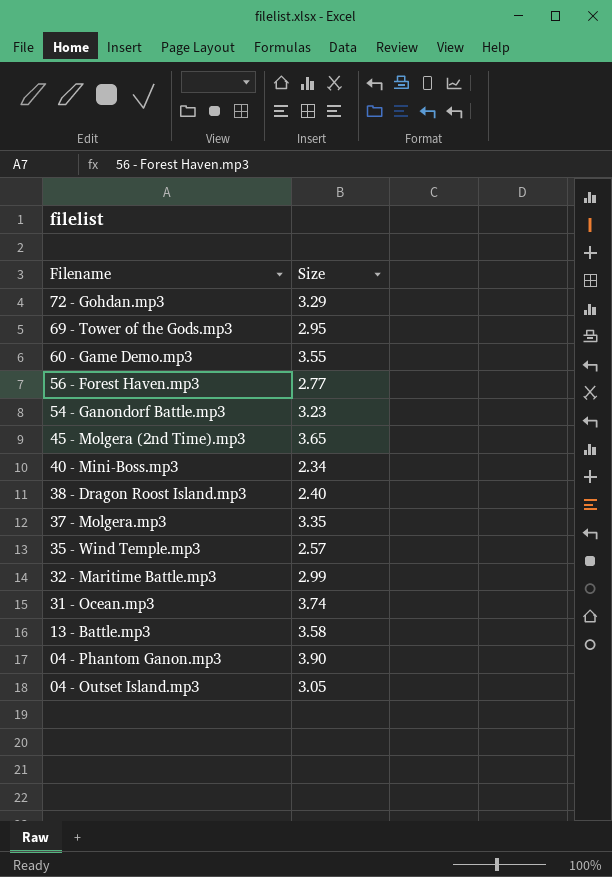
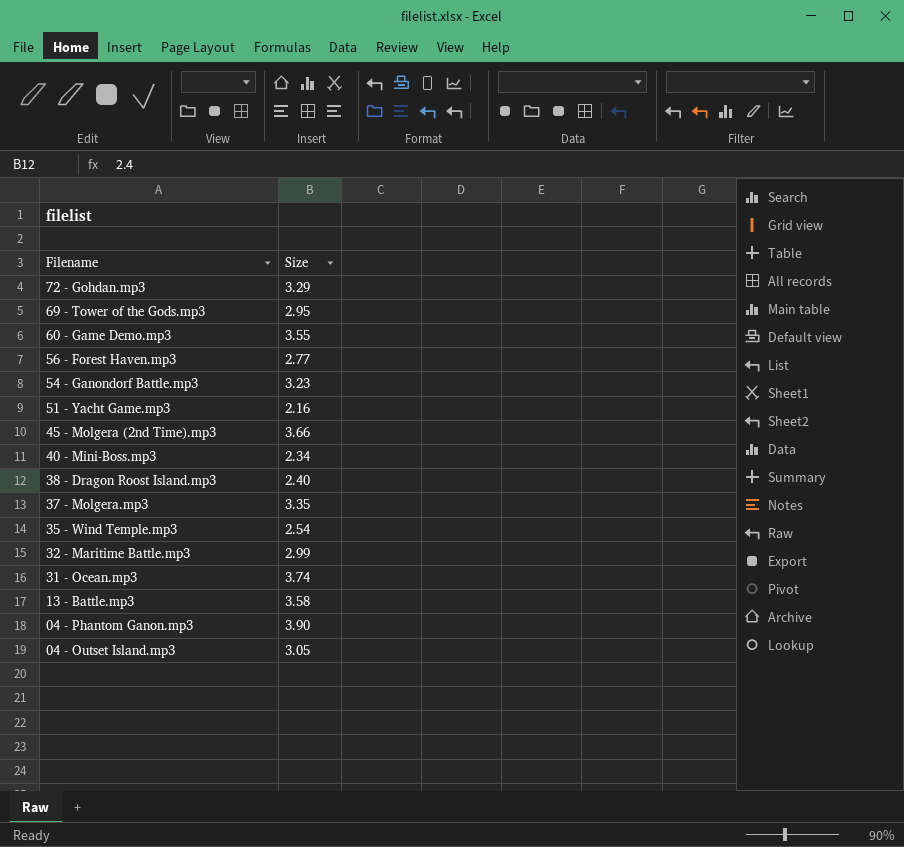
row 51 - Yacht Game.mp3: none -> 2.16
45 - Molgera (2nd Time).mp3 | Size: 3.65 -> 3.66
35 - Wind Temple.mp3 | Size: 2.57 -> 2.54

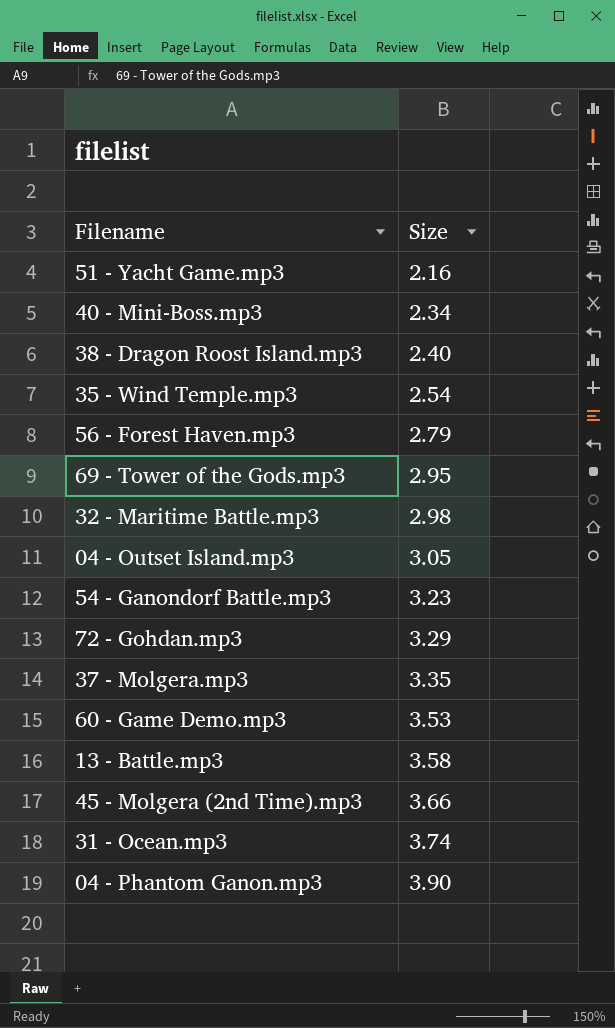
row order: Filename descending -> Size ascending
56 - Forest Haven.mp3 | Size: 2.77 -> 2.79
32 - Maritime Battle.mp3 | Size: 2.99 -> 2.98
60 - Game Demo.mp3 | Size: 3.55 -> 3.53

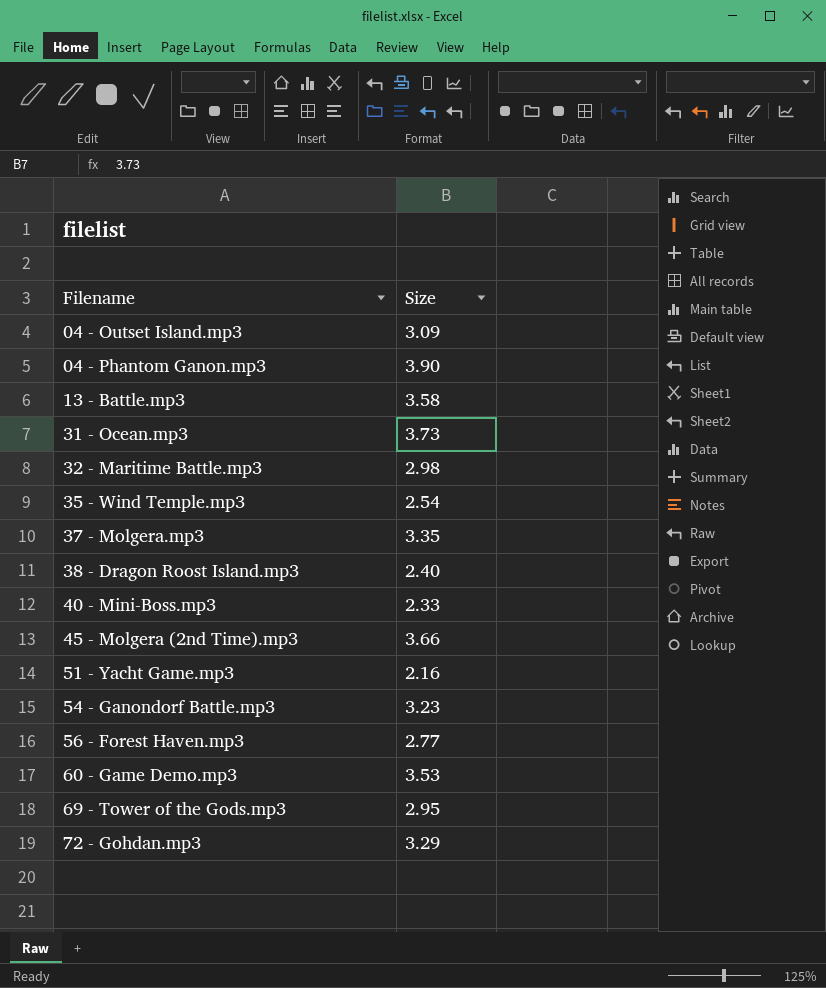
row order: Size ascending -> Filename ascending
04 - Outset Island.mp3 | Size: 3.05 -> 3.09
31 - Ocean.mp3 | Size: 3.74 -> 3.73
40 - Mini-Boss.mp3 | Size: 2.34 -> 2.33
56 - Forest Haven.mp3 | Size: 2.79 -> 2.77

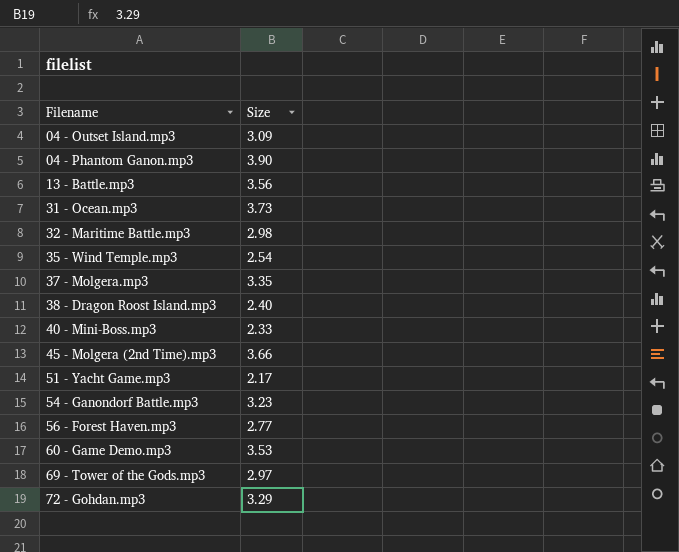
13 - Battle.mp3 | Size: 3.58 -> 3.56
51 - Yacht Game.mp3 | Size: 2.16 -> 2.17
69 - Tower of the Gods.mp3 | Size: 2.95 -> 2.97

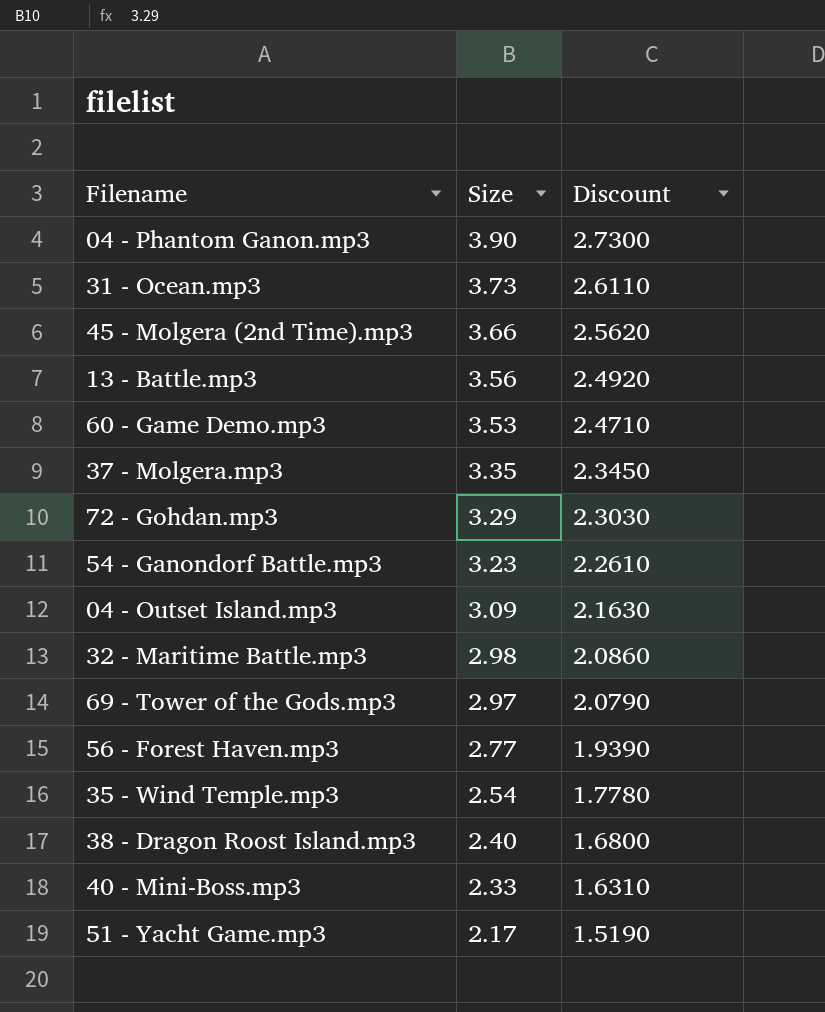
row order: Filename ascending -> Size descending
column Discount | formula: none -> [Size] * 0.7

